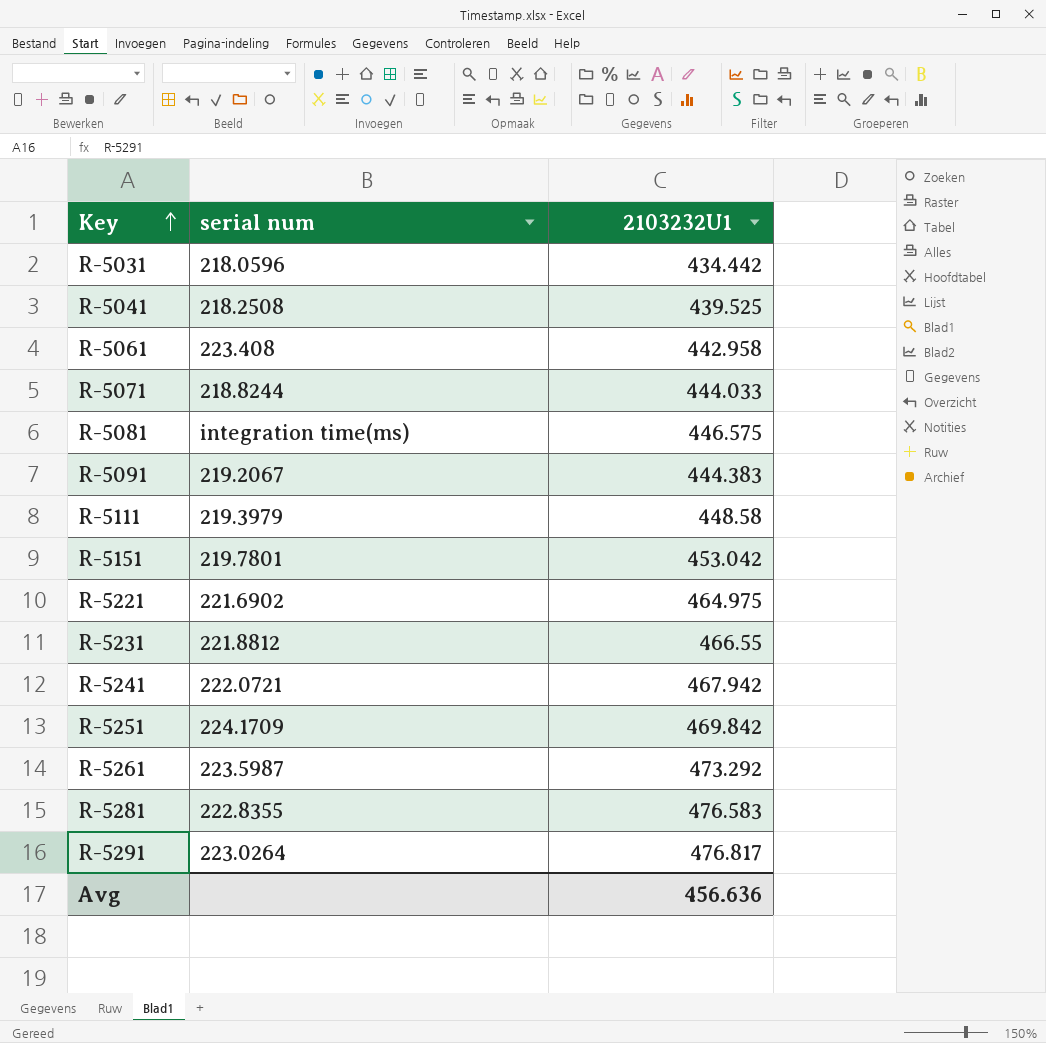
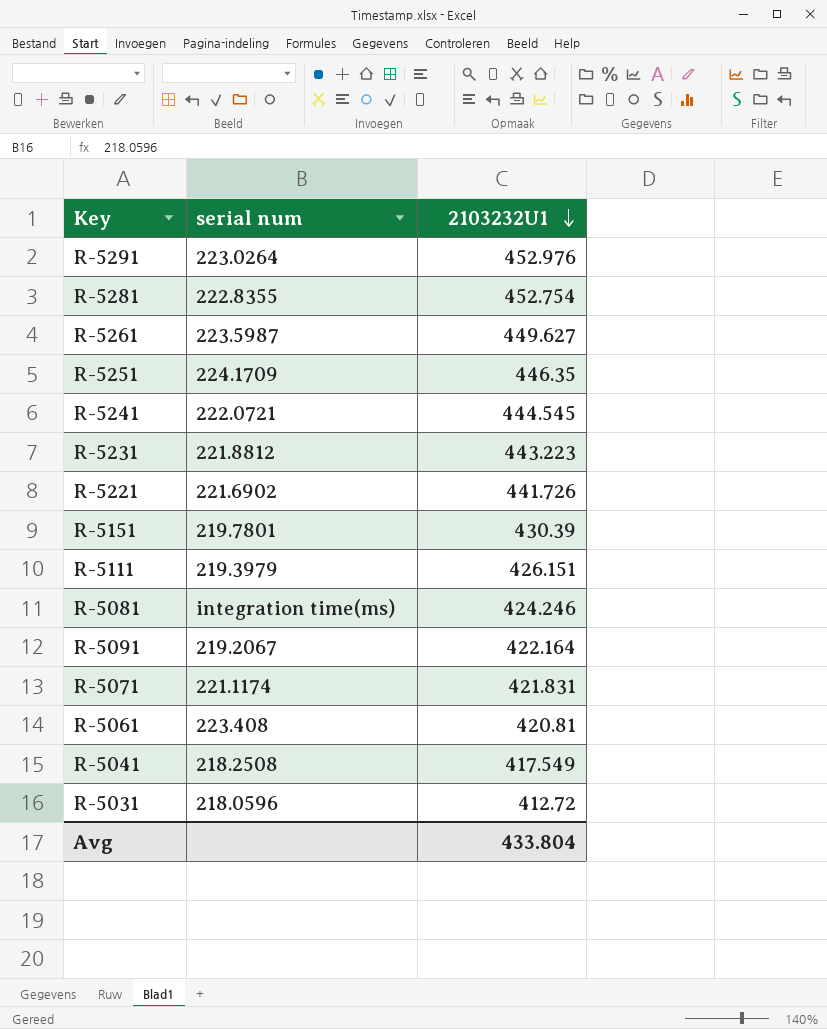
row order: Key ascending -> 2103232U1 descending
R-5291 | 2103232U1: 476.817 -> 452.976
R-5281 | 2103232U1: 476.583 -> 452.754
R-5261 | 2103232U1: 473.292 -> 449.627
R-5251 | 2103232U1: 469.842 -> 446.35
R-5241 | 2103232U1: 467.942 -> 444.545
R-5231 | 2103232U1: 466.55 -> 443.223
R-5221 | 2103232U1: 464.975 -> 441.726
R-5151 | 2103232U1: 453.042 -> 430.39
R-5111 | 2103232U1: 448.58 -> 426.151
R-5081 | 2103232U1: 446.575 -> 424.246
R-5091 | 2103232U1: 444.383 -> 422.164
R-5071 | serial num: 218.8244 -> 221.1174
R-5071 | 2103232U1: 444.033 -> 421.831
R-5061 | 2103232U1: 442.958 -> 420.81
R-5041 | 2103232U1: 439.525 -> 417.549
R-5031 | 2103232U1: 434.442 -> 412.72
Avg | 2103232U1: 456.636 -> 433.804

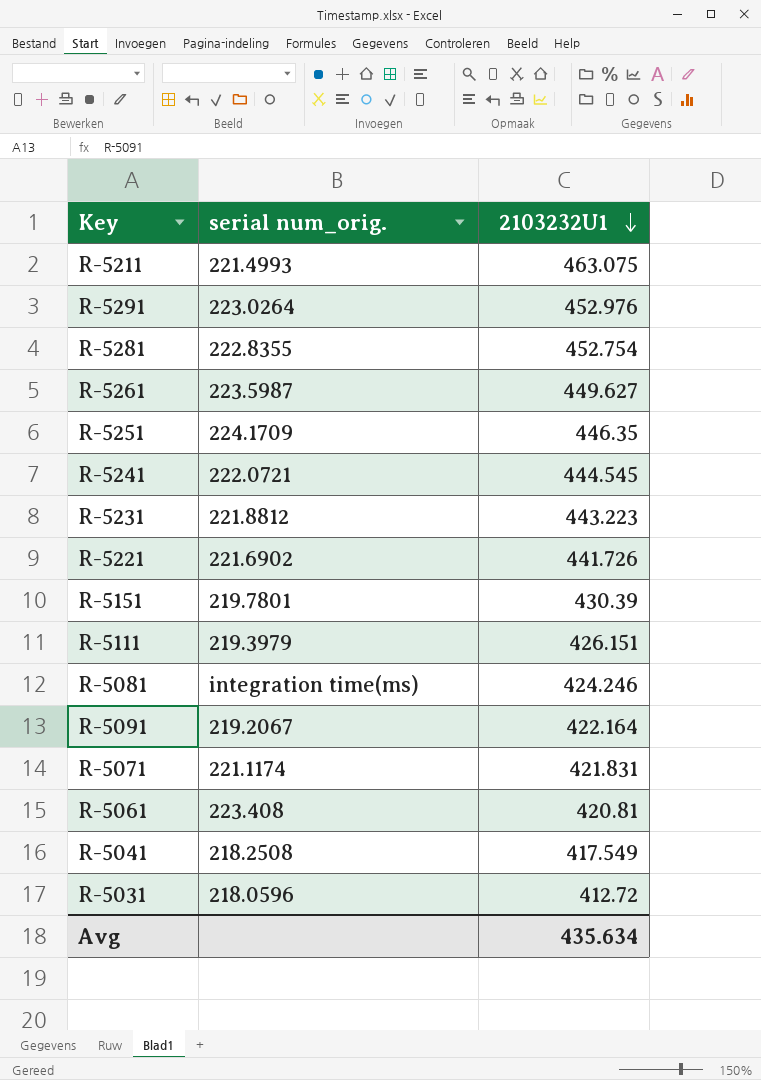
column name: serial num -> serial num_orig.
row R-5211: none -> 221.4993 | 463.075
Avg | 2103232U1: 433.804 -> 435.634

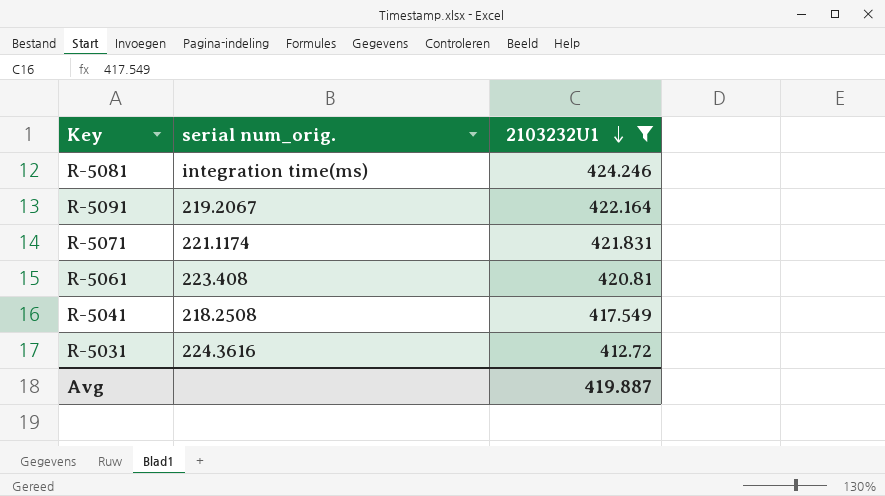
filter: none -> 2103232U1 <= 424.246
R-5031 | serial num_orig.: 218.0596 -> 224.3616
Avg | 2103232U1: 435.634 -> 419.887

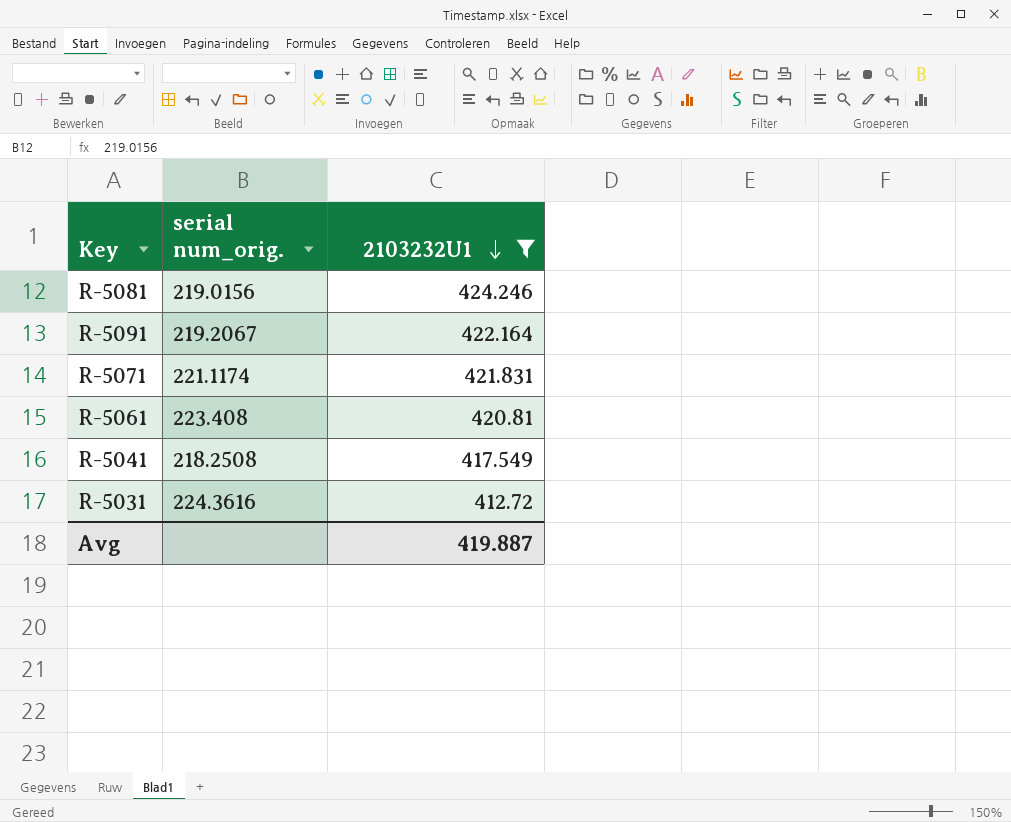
R-5081 | serial num_orig.: integration time(ms) -> 219.0156

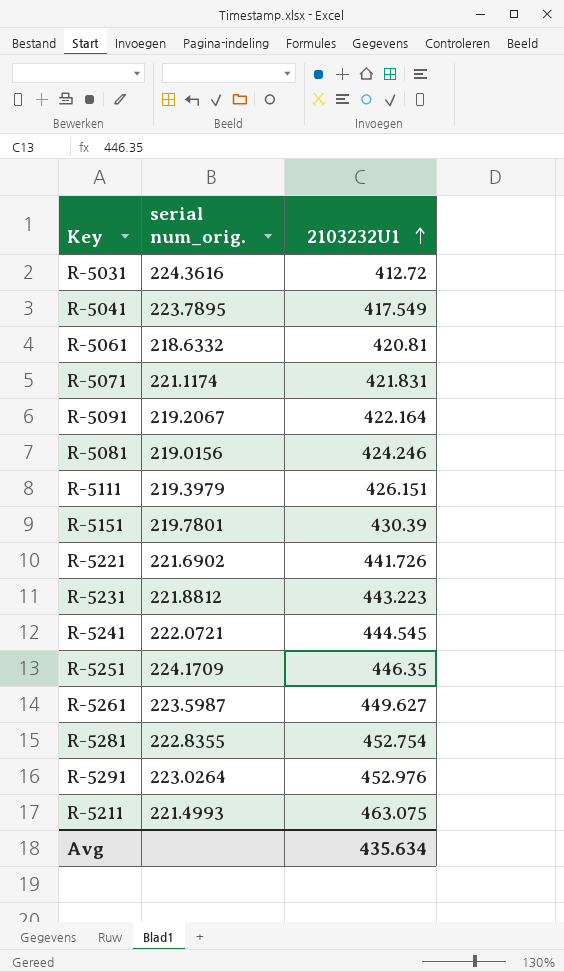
filter: 2103232U1 <= 424.246 -> none
row order: 2103232U1 descending -> 2103232U1 ascending
R-5041 | serial num_orig.: 218.2508 -> 223.7895
R-5061 | serial num_orig.: 223.408 -> 218.6332
Avg | 2103232U1: 419.887 -> 435.634

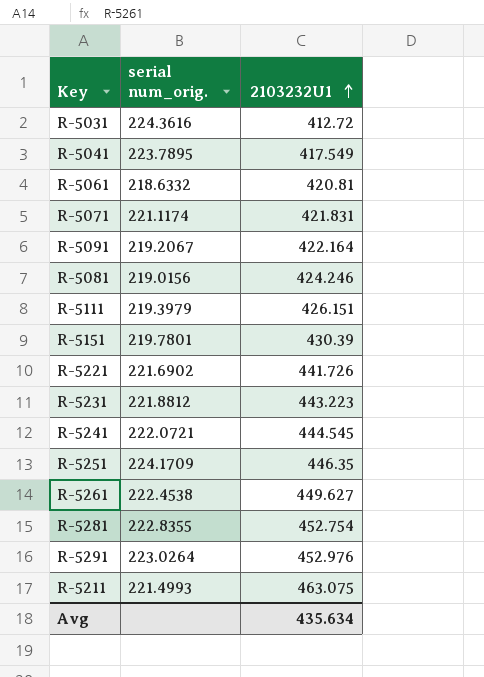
R-5261 | serial num_orig.: 223.5987 -> 222.4538

